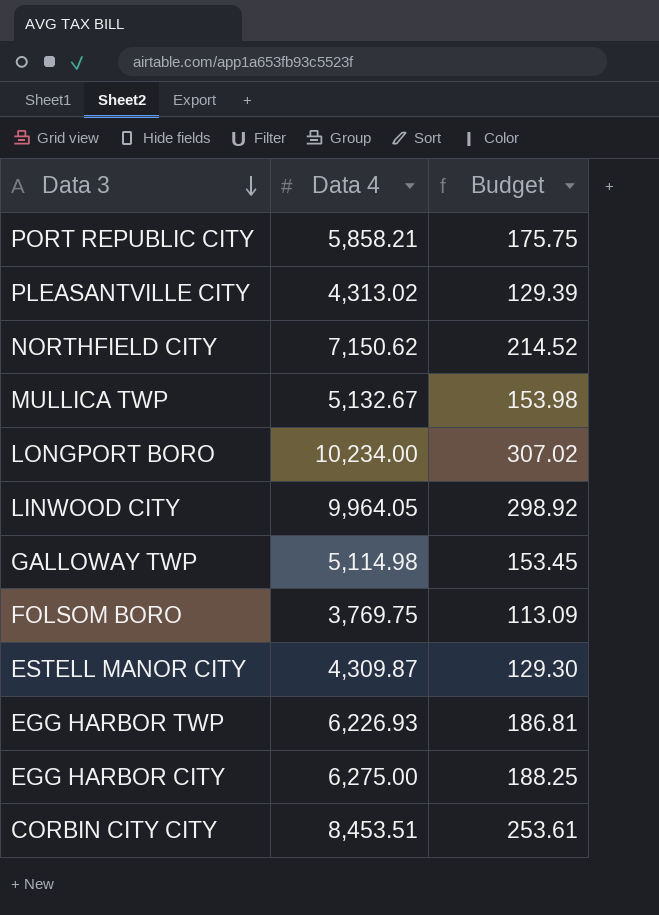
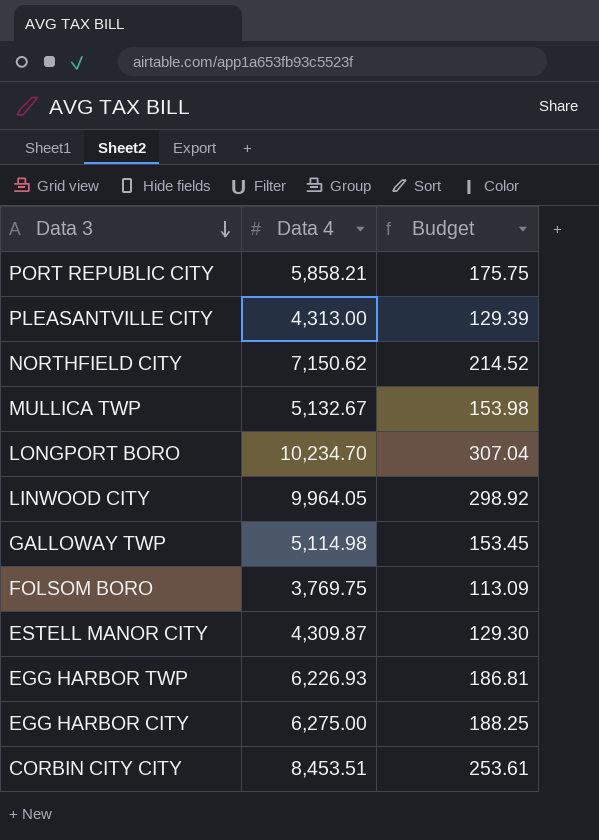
PLEASANTVILLE CITY | Data 4: 4,313.02 -> 4,313.00
LONGPORT BORO | Data 4: 10,234.00 -> 10,234.70
LONGPORT BORO | Budget: 307.02 -> 307.04

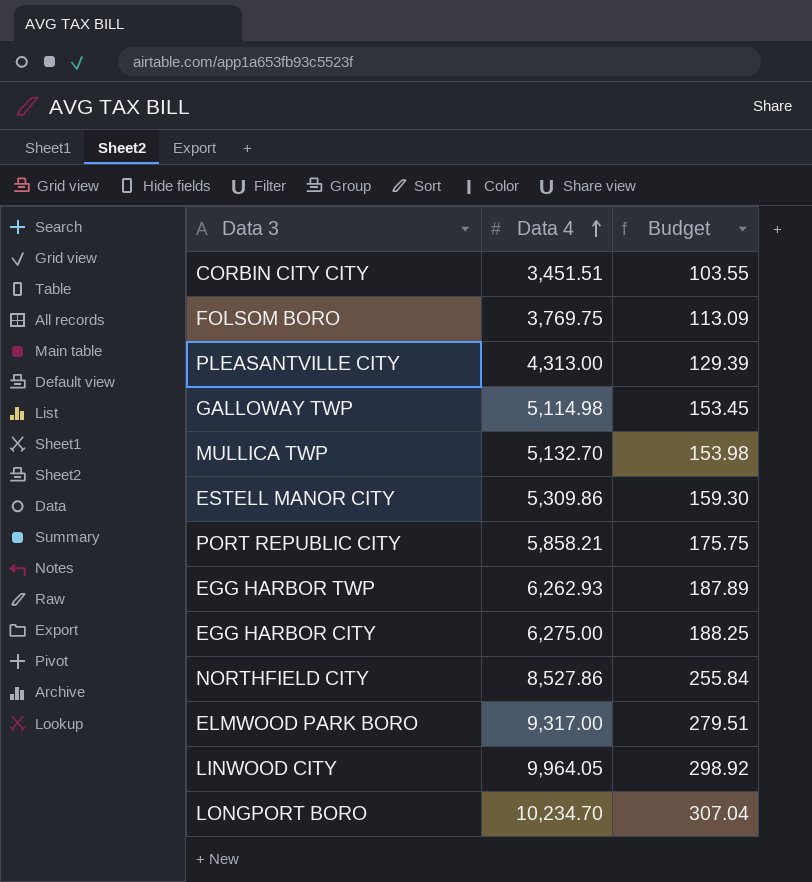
row order: Data 3 descending -> Data 4 ascending
CORBIN CITY CITY | Data 4: 8,453.51 -> 3,451.51
CORBIN CITY CITY | Budget: 253.61 -> 103.55
MULLICA TWP | Data 4: 5,132.67 -> 5,132.70
ESTELL MANOR CITY | Data 4: 4,309.87 -> 5,309.86
ESTELL MANOR CITY | Budget: 129.30 -> 159.30
EGG HARBOR TWP | Data 4: 6,226.93 -> 6,262.93
EGG HARBOR TWP | Budget: 186.81 -> 187.89
NORTHFIELD CITY | Data 4: 7,150.62 -> 8,527.86
NORTHFIELD CITY | Budget: 214.52 -> 255.84
row ELMWOOD PARK BORO: none -> 9,317.00 | 279.51

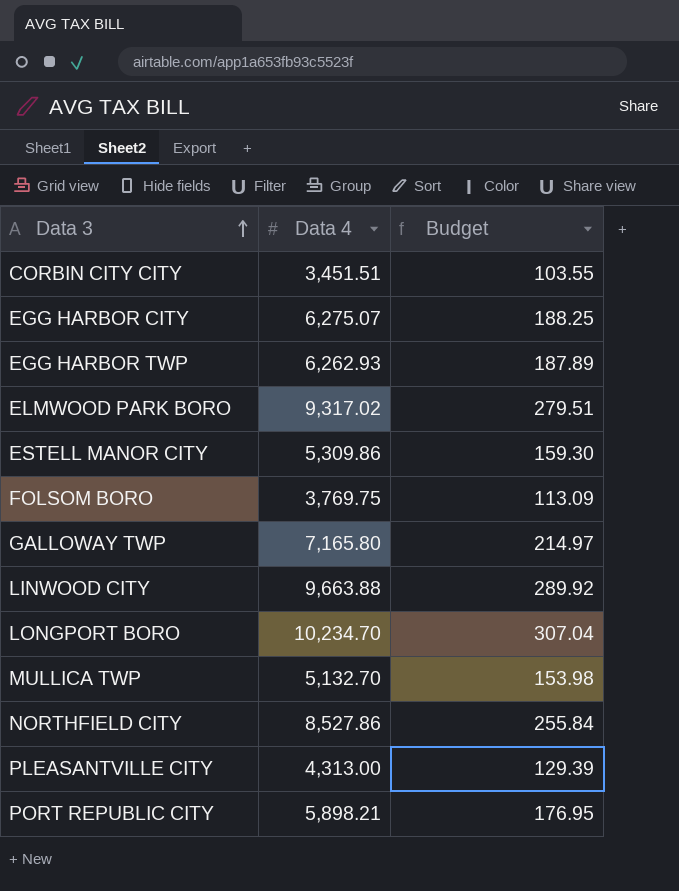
row order: Data 4 ascending -> Data 3 ascending
EGG HARBOR CITY | Data 4: 6,275.00 -> 6,275.07
ELMWOOD PARK BORO | Data 4: 9,317.00 -> 9,317.02
GALLOWAY TWP | Data 4: 5,114.98 -> 7,165.80
GALLOWAY TWP | Budget: 153.45 -> 214.97
LINWOOD CITY | Data 4: 9,964.05 -> 9,663.88
LINWOOD CITY | Budget: 298.92 -> 289.92
PORT REPUBLIC CITY | Data 4: 5,858.21 -> 5,898.21
PORT REPUBLIC CITY | Budget: 175.75 -> 176.95

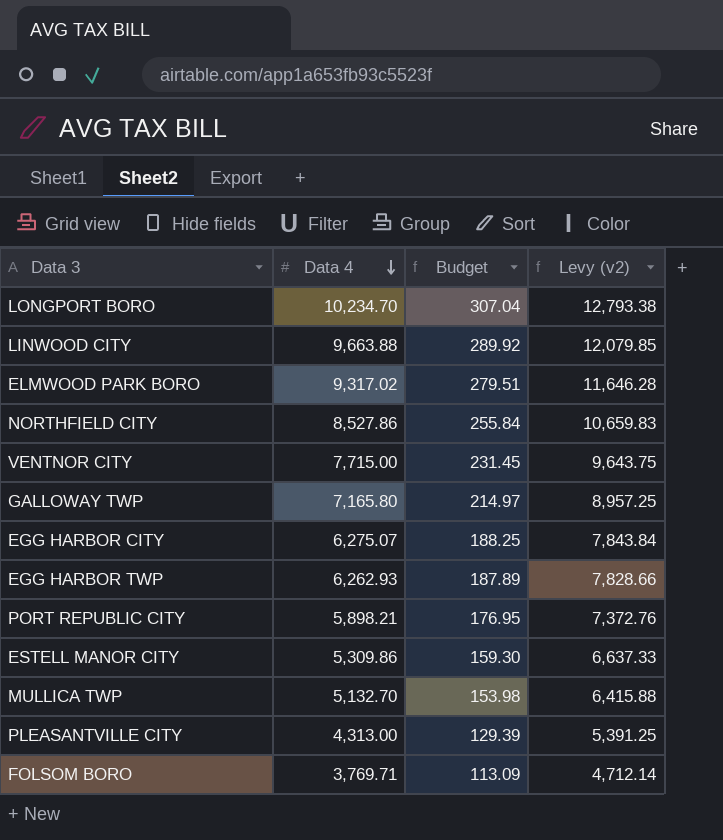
row order: Data 3 ascending -> Data 4 descending
column Levy (v2) | formula: none -> [Data 4] * 1.25
row CORBIN CITY CITY: 3,451.51 | 103.55 -> none
row VENTNOR CITY: none -> 7,715.00 | 231.45 | 9,643.75
FOLSOM BORO | Data 4: 3,769.75 -> 3,769.71

